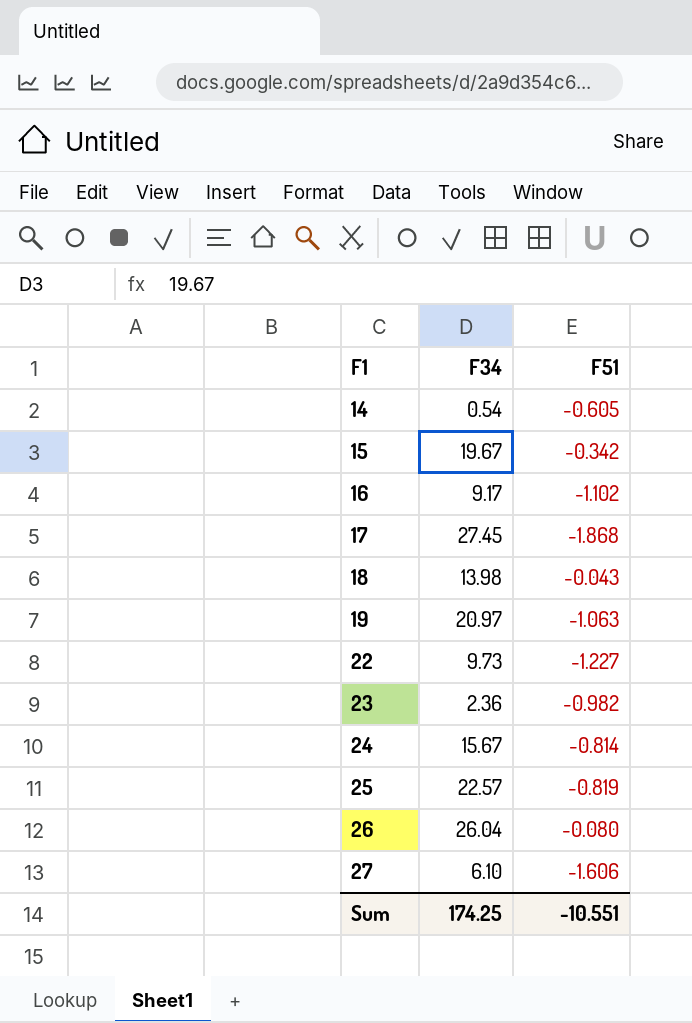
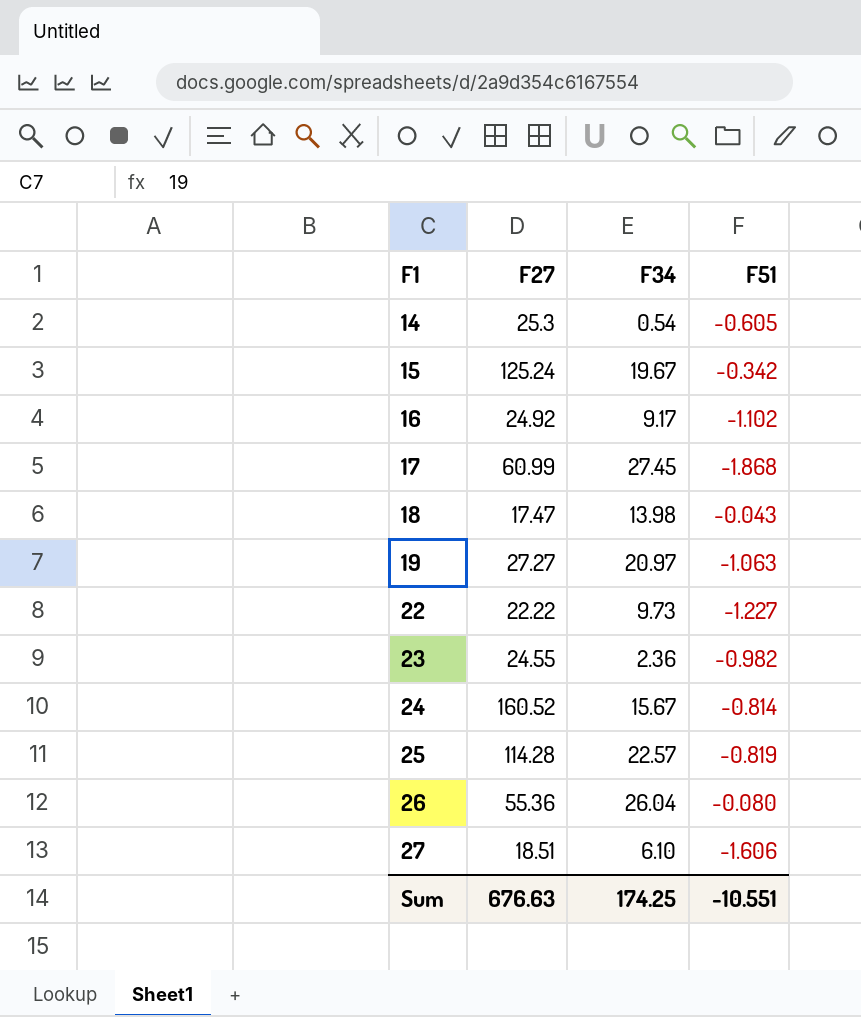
column F27 | position: none -> 2

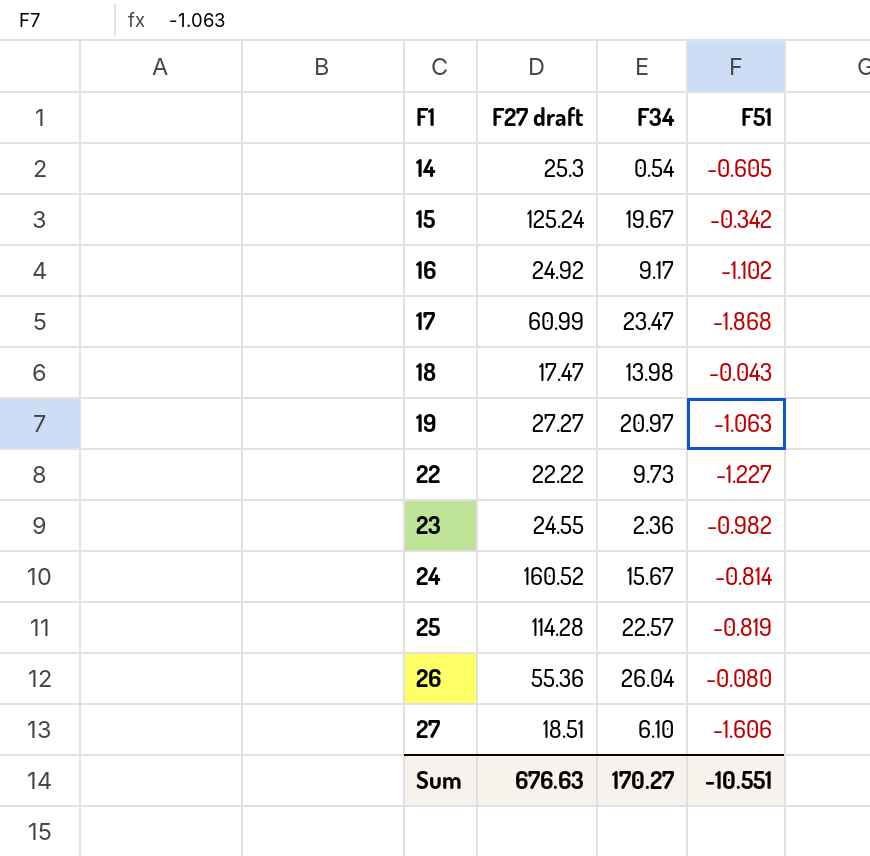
column name: F27 -> F27 draft
17 | F34: 27.45 -> 23.47
Sum | F34: 174.25 -> 170.27

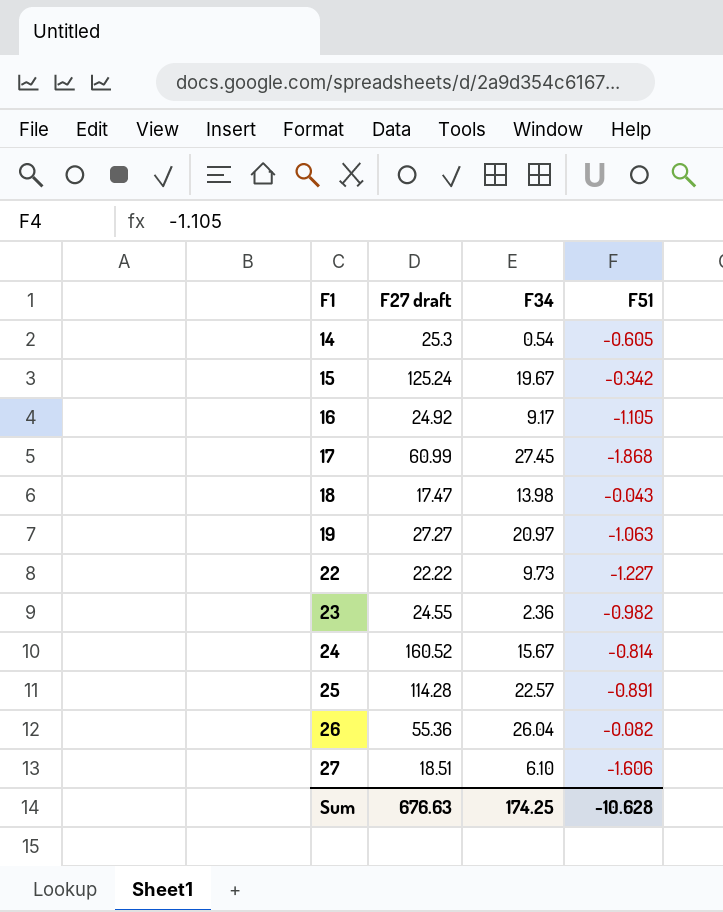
16 | F51: -1.102 -> -1.105
17 | F34: 23.47 -> 27.45
25 | F51: -0.819 -> -0.891
26 | F51: -0.080 -> -0.082
Sum | F34: 170.27 -> 174.25
Sum | F51: -10.551 -> -10.628

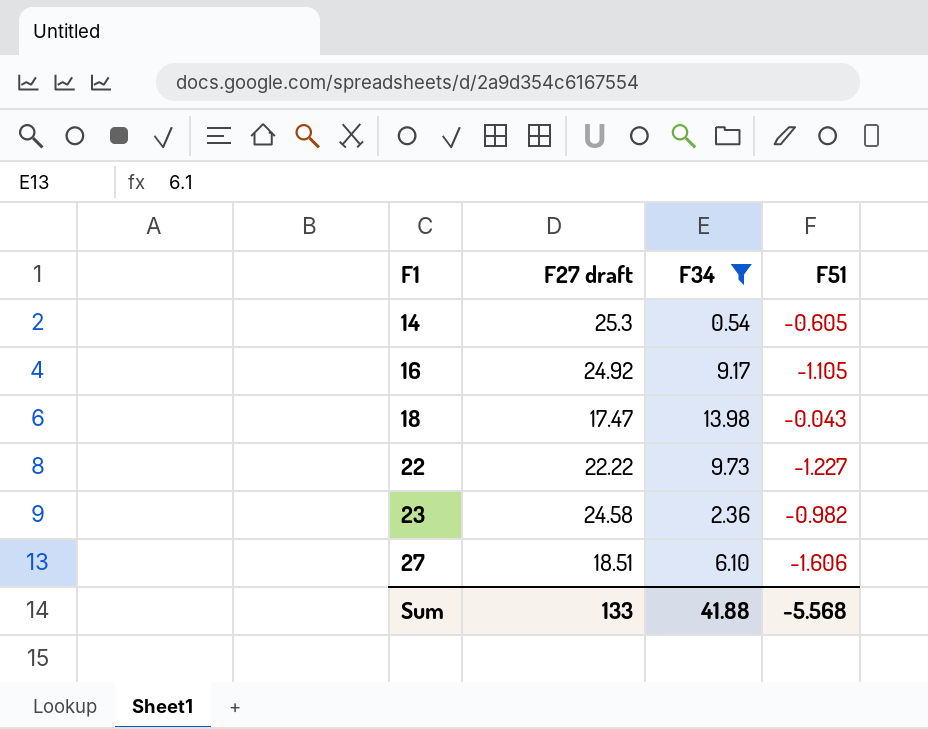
filter: none -> F34 <= 13.98
23 | F27 draft: 24.55 -> 24.58
Sum | F27 draft: 676.63 -> 133
Sum | F34: 174.25 -> 41.88
Sum | F51: -10.628 -> -5.568

